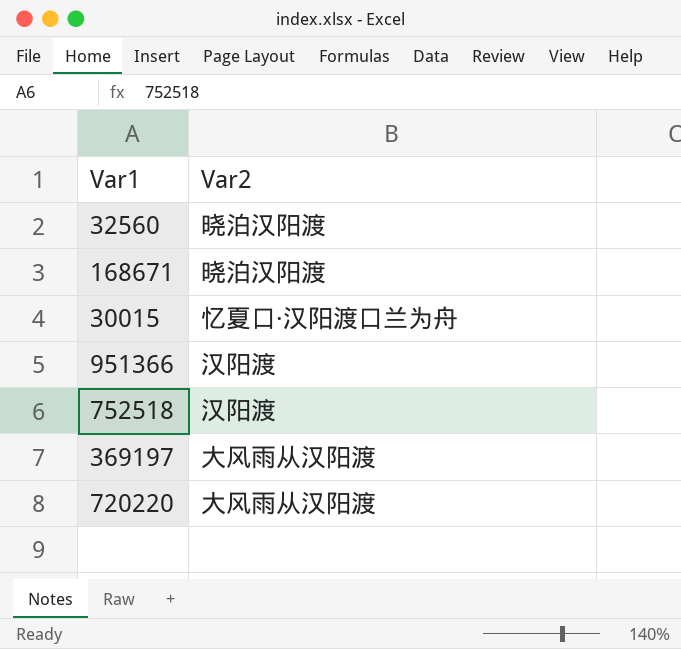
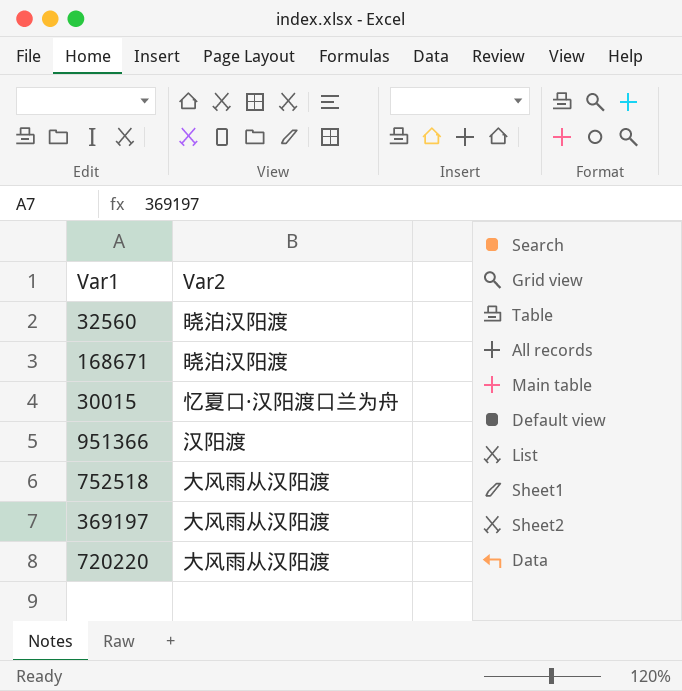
752518 | Var2: 汉阳渡 -> 大风雨从汉阳渡

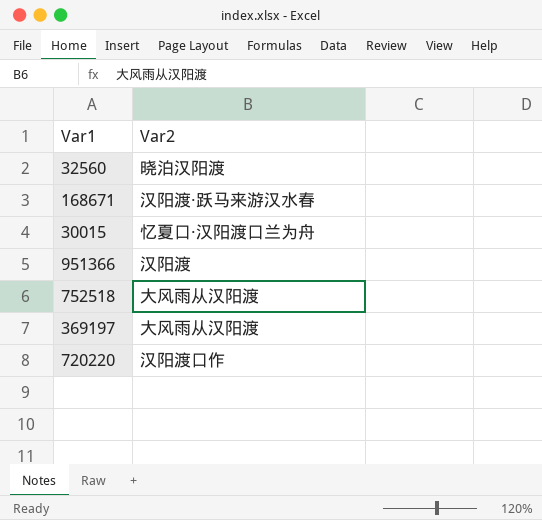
168671 | Var2: 晓泊汉阳渡 -> 汉阳渡·跃马来游汉水春
720220 | Var2: 大风雨从汉阳渡 -> 汉阳渡口作

